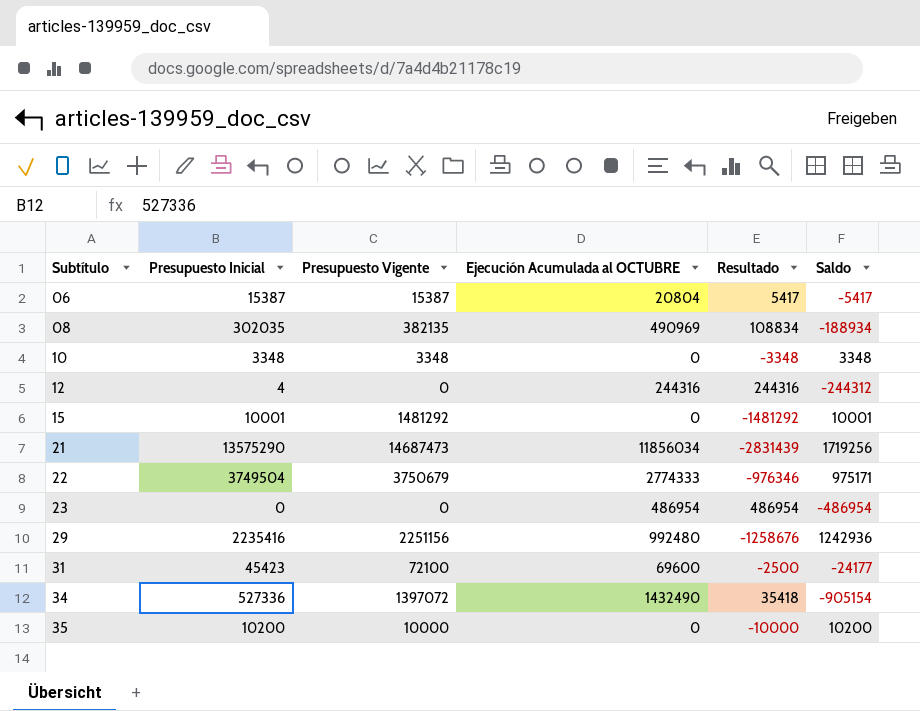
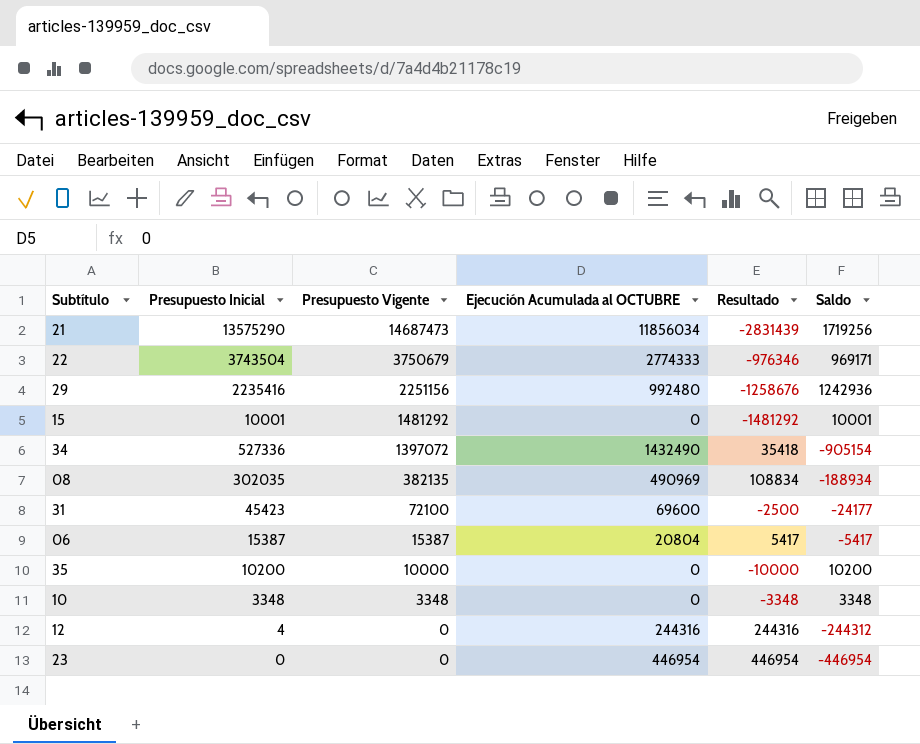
row order: Subtítulo ascending -> Presupuesto Vigente descending
22 | Presupuesto Inicial: 3749504 -> 3743504
22 | Saldo: 975171 -> 969171
23 | Ejecución Acumulada al OCTUBRE: 486954 -> 446954
23 | Resultado: 486954 -> 446954
23 | Saldo: -486954 -> -446954

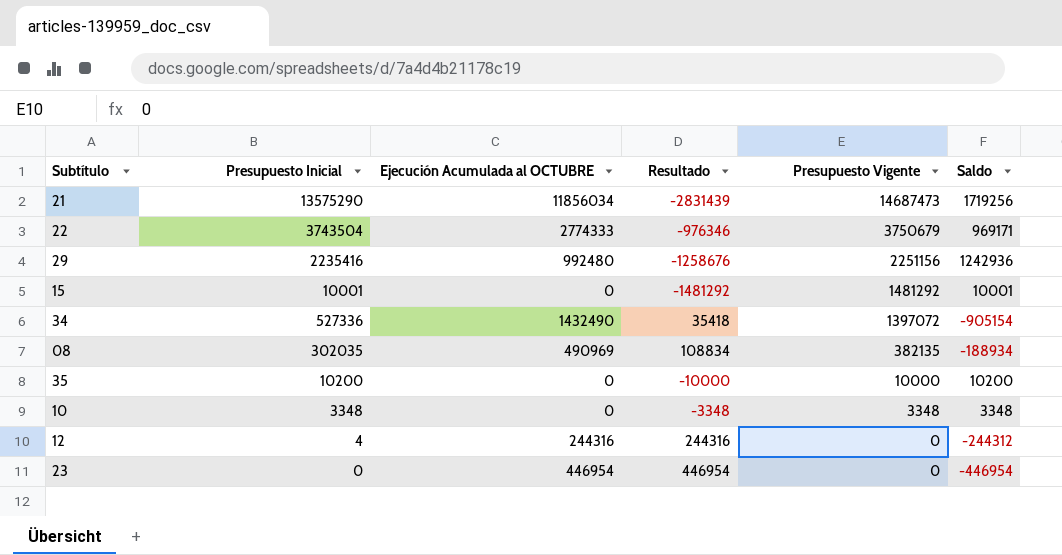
column Presupuesto Vigente | position: 3 -> 5
row 31: 45423 | 72100 | 69600 | -2500 | -24177 -> none
row 06: 15387 | 15387 | 20804 | 5417 | -5417 -> none

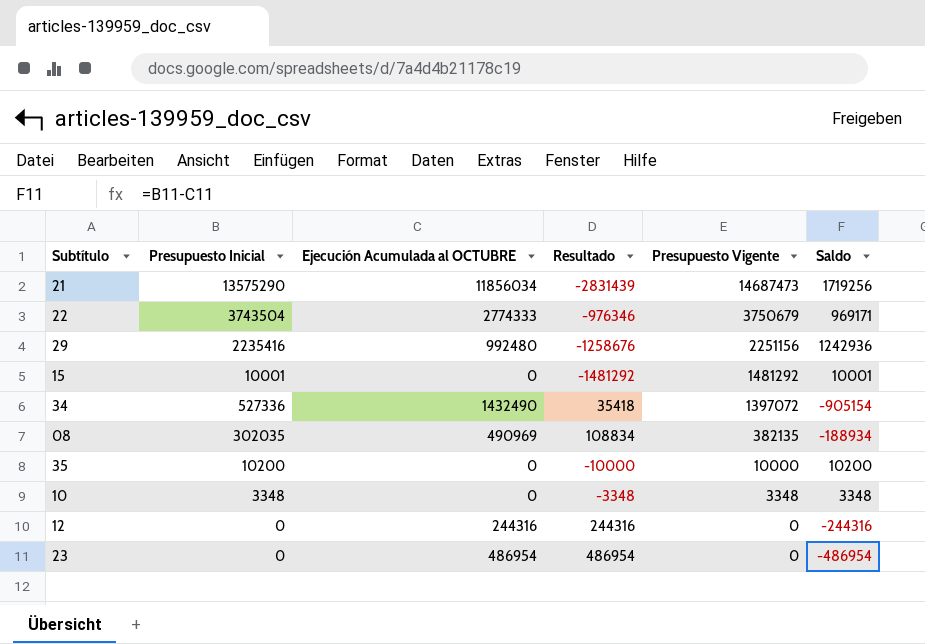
12 | Presupuesto Inicial: 4 -> 0
12 | Saldo: -244312 -> -244316
23 | Ejecución Acumulada al OCTUBRE: 446954 -> 486954
23 | Resultado: 446954 -> 486954
23 | Saldo: -446954 -> -486954

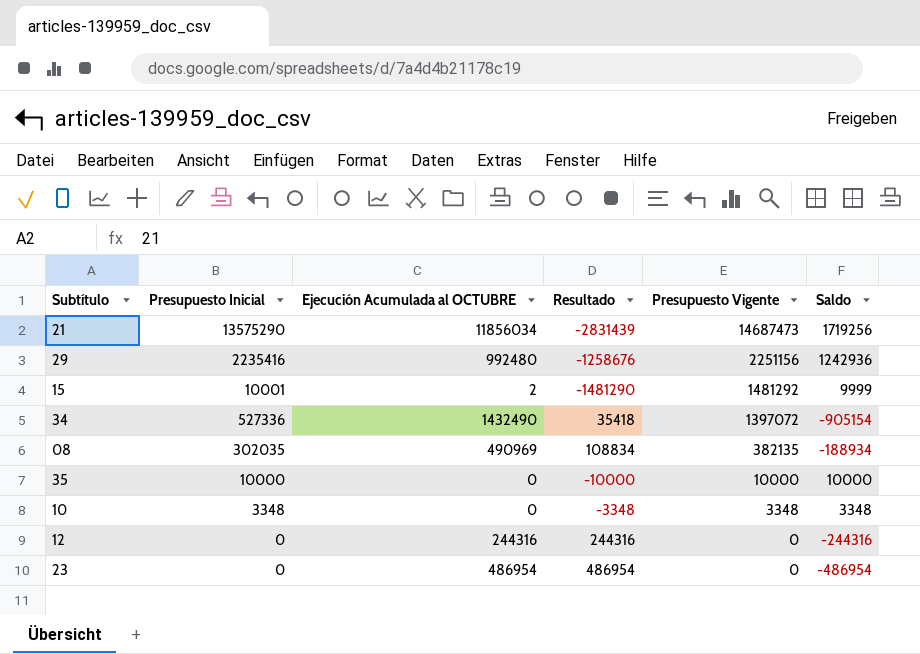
row 22: 3743504 | 2774333 | -976346 | 3750679 | 969171 -> none
15 | Ejecución Acumulada al OCTUBRE: 0 -> 2
15 | Resultado: -1481292 -> -1481290
15 | Saldo: 10001 -> 9999
35 | Presupuesto Inicial: 10200 -> 10000
35 | Saldo: 10200 -> 10000

